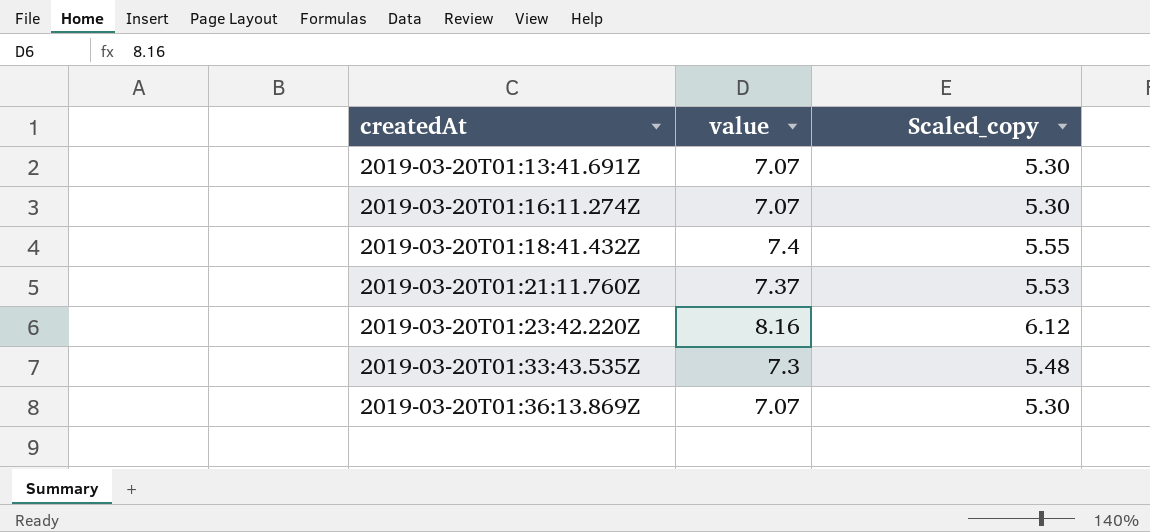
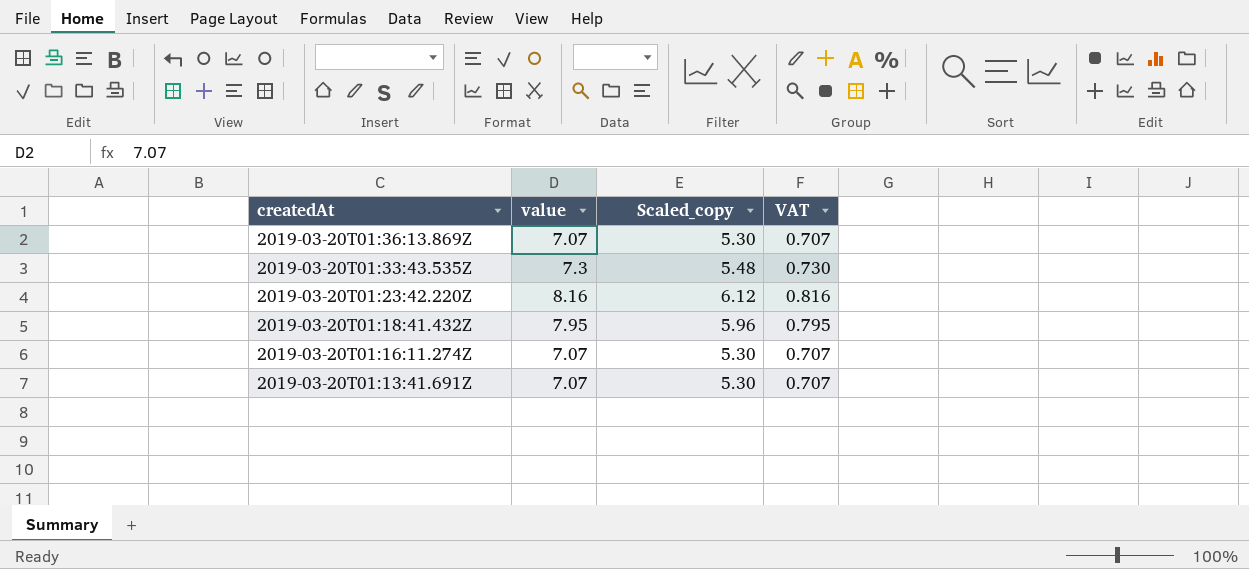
row order: createdAt ascending -> createdAt descending
column VAT | formula: none -> [value] * 0.1
row 2019-03-20T01:21:11.760Z: 7.37 | 5.53 -> none
2019-03-20T01:18:41.432Z | value: 7.4 -> 7.95
2019-03-20T01:18:41.432Z | Scaled_copy: 5.55 -> 5.96

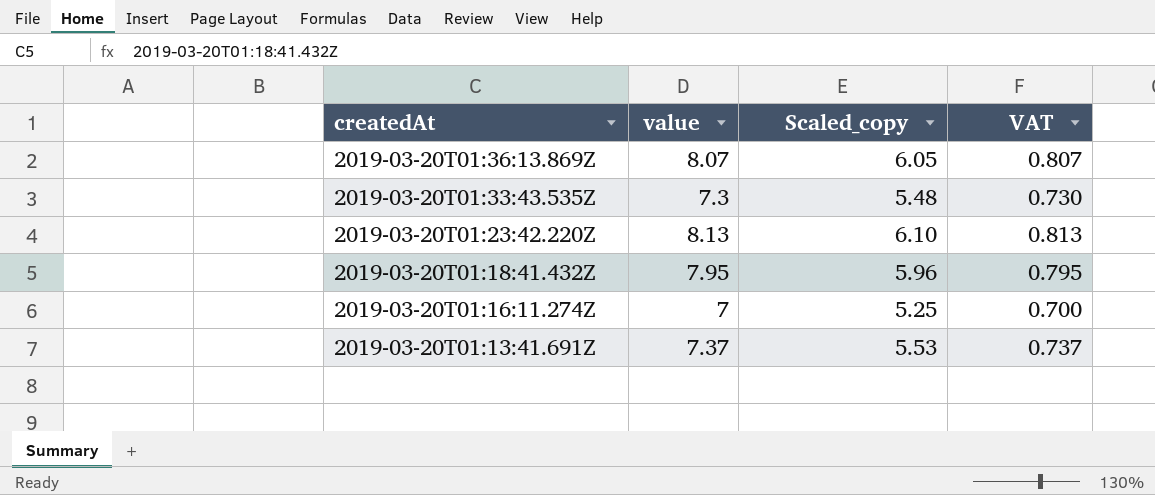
2019-03-20T01:36:13.869Z | value: 7.07 -> 8.07
2019-03-20T01:36:13.869Z | Scaled_copy: 5.30 -> 6.05
2019-03-20T01:36:13.869Z | VAT: 0.707 -> 0.807
2019-03-20T01:23:42.220Z | value: 8.16 -> 8.13
2019-03-20T01:23:42.220Z | Scaled_copy: 6.12 -> 6.10
2019-03-20T01:23:42.220Z | VAT: 0.816 -> 0.813
2019-03-20T01:16:11.274Z | value: 7.07 -> 7
2019-03-20T01:16:11.274Z | Scaled_copy: 5.30 -> 5.25
2019-03-20T01:16:11.274Z | VAT: 0.707 -> 0.700
2019-03-20T01:13:41.691Z | value: 7.07 -> 7.37
2019-03-20T01:13:41.691Z | Scaled_copy: 5.30 -> 5.53
2019-03-20T01:13:41.691Z | VAT: 0.707 -> 0.737

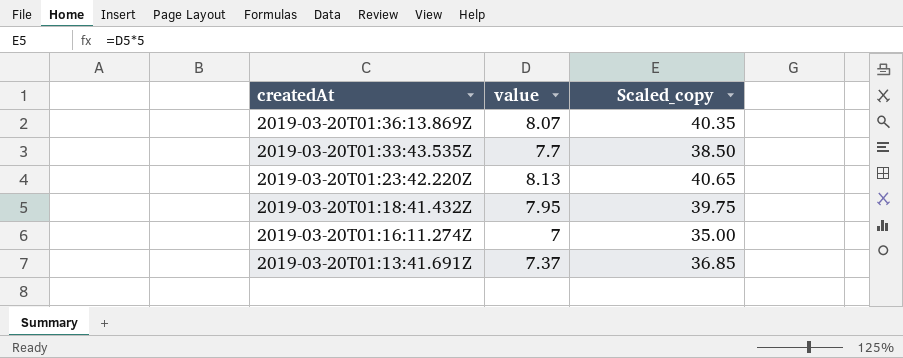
column VAT | formula: [value] * 0.1 -> none
column Scaled_copy | formula: [value] * 0.75 -> [value] * 5
2019-03-20T01:33:43.535Z | value: 7.3 -> 7.7

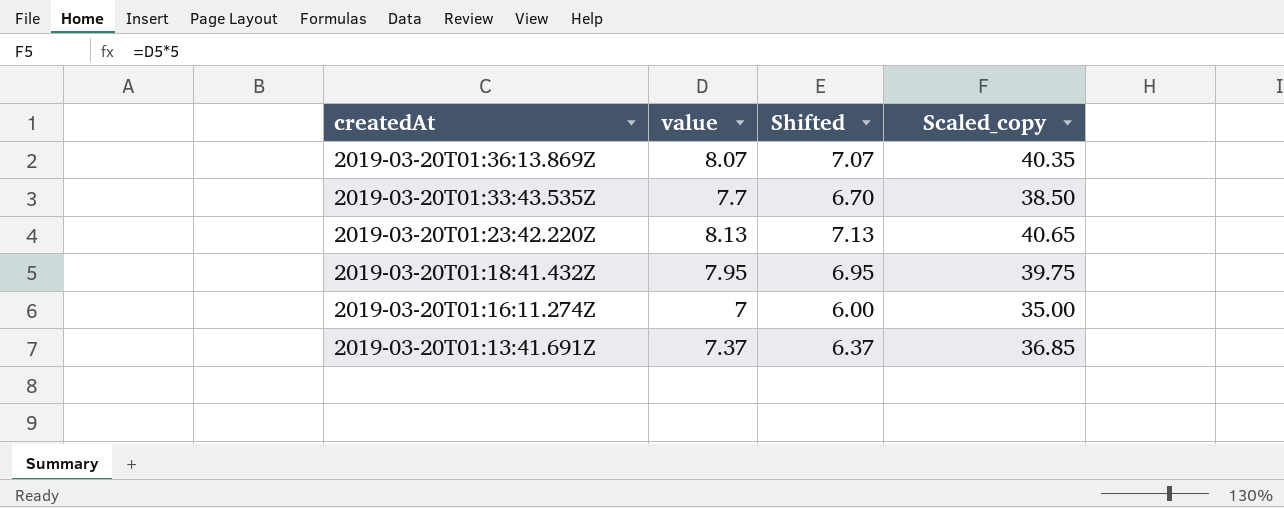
column Shifted | formula: none -> [value] - 1

